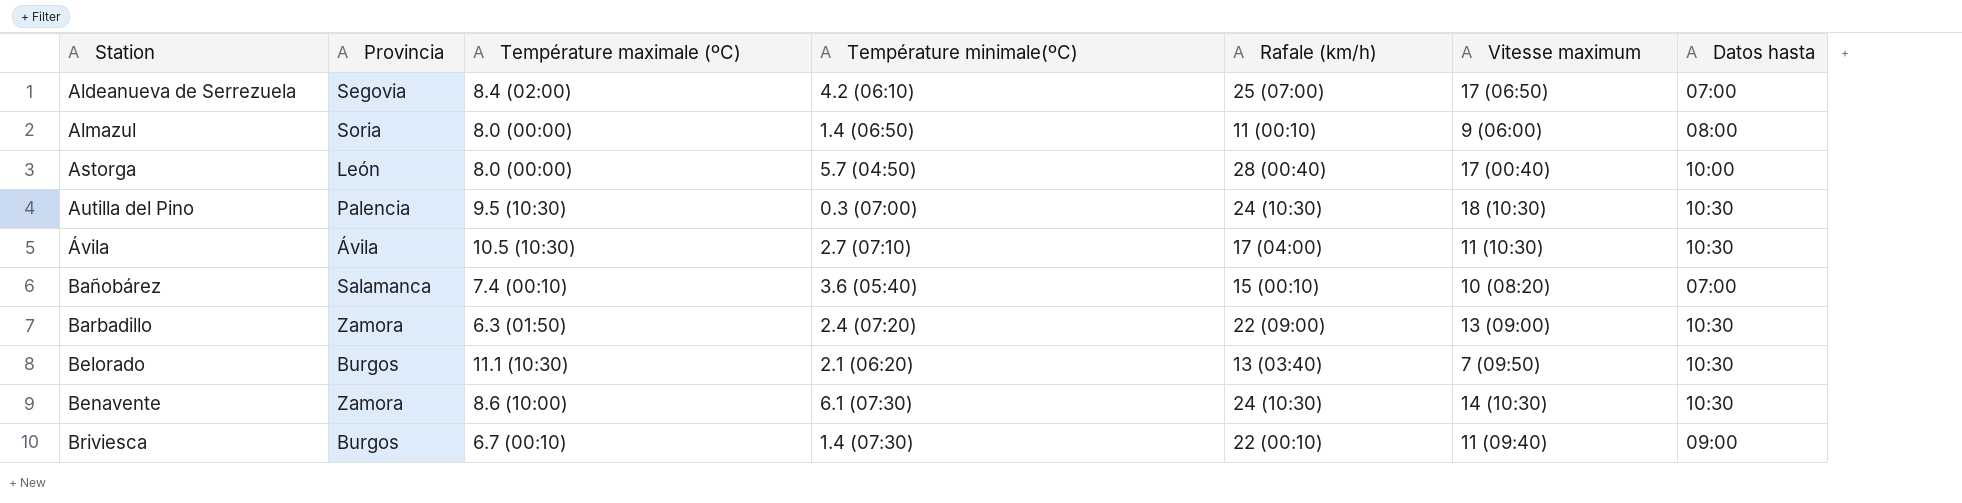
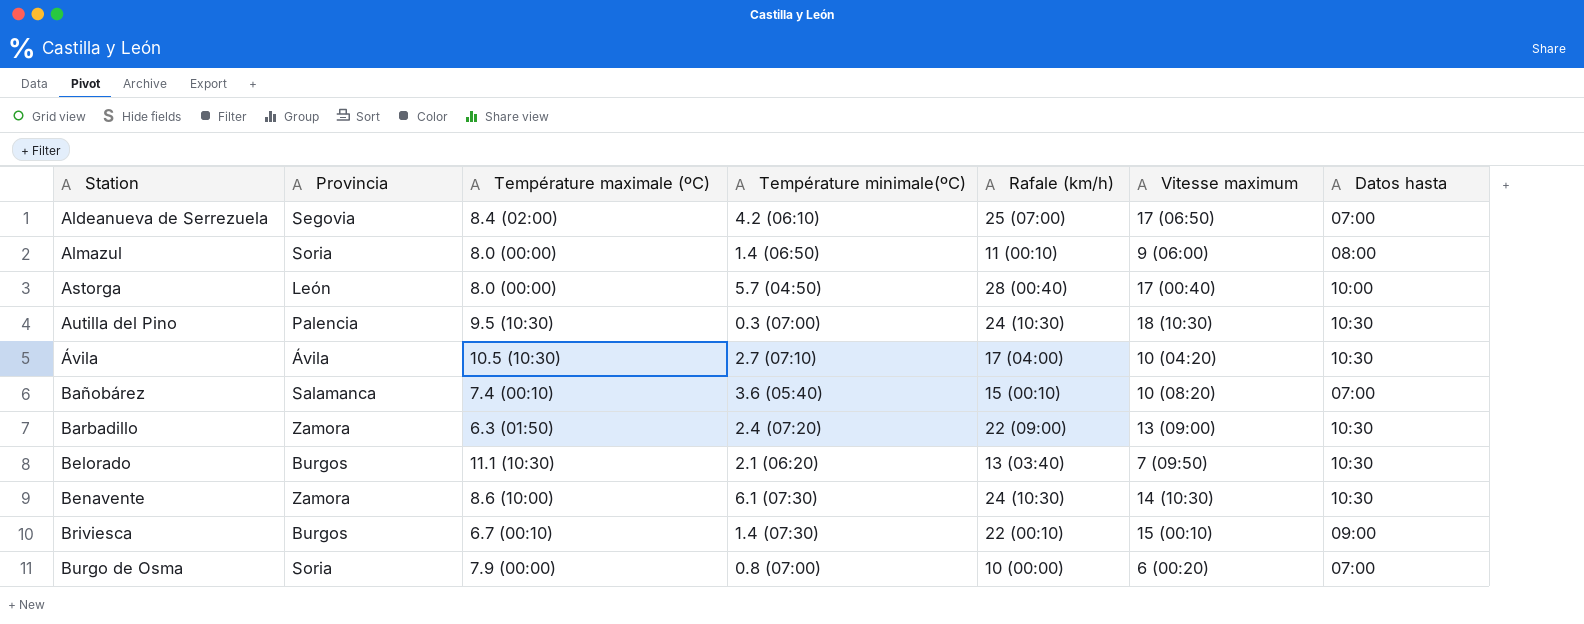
Ávila | Vitesse maximum: 11 (10:30) -> 10 (04:20)
Briviesca | Vitesse maximum: 11 (09:40) -> 15 (00:10)
row Burgo de Osma: none -> Soria | 7.9 (00:00) | 0.8 (07:00) | 10 (00:00) | 6 (00:20) | 07:00

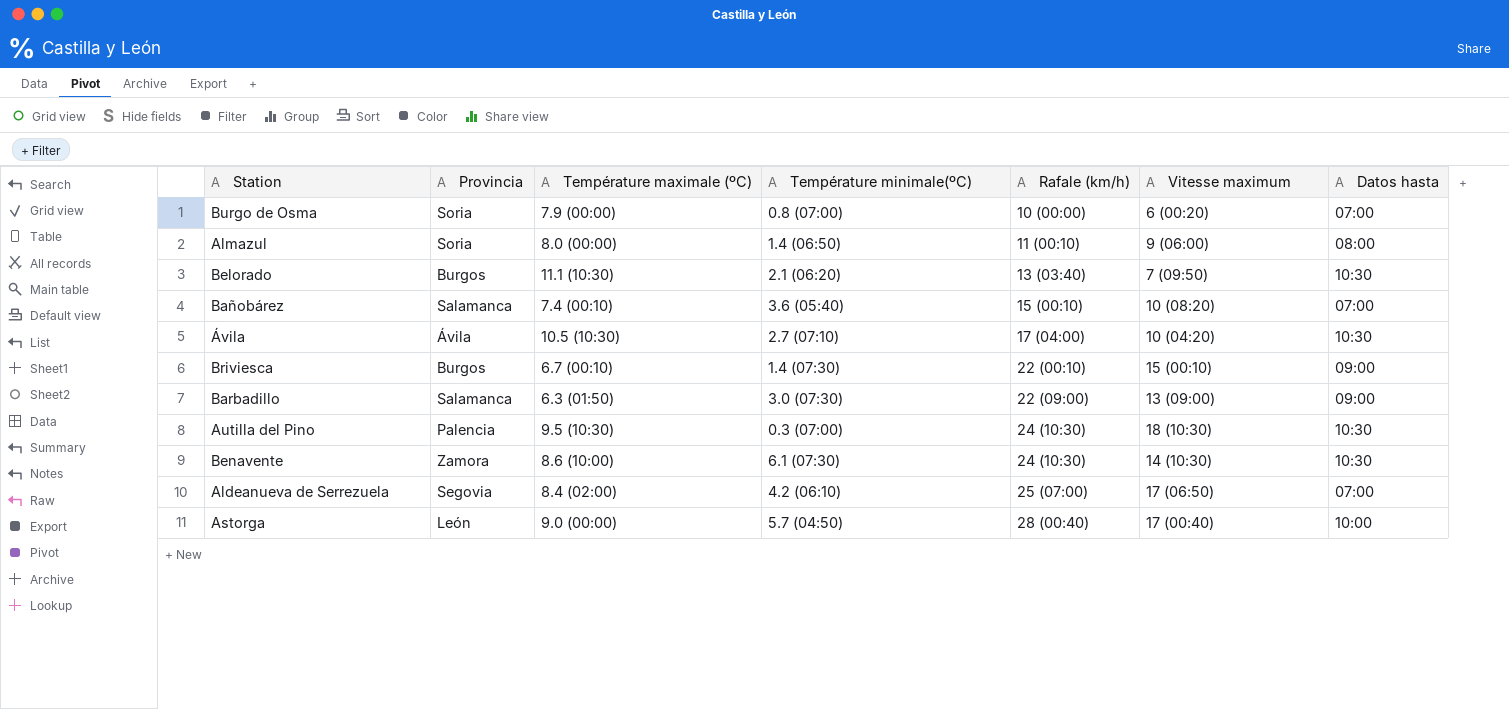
row order: Station ascending -> Rafale (km/h) ascending
Barbadillo | Provincia: Zamora -> Salamanca
Barbadillo | Température minimale(ºC): 2.4 (07:20) -> 3.0 (07:30)
Barbadillo | Datos hasta: 10:30 -> 09:00
Astorga | Température maximale (ºC): 8.0 (00:00) -> 9.0 (00:00)

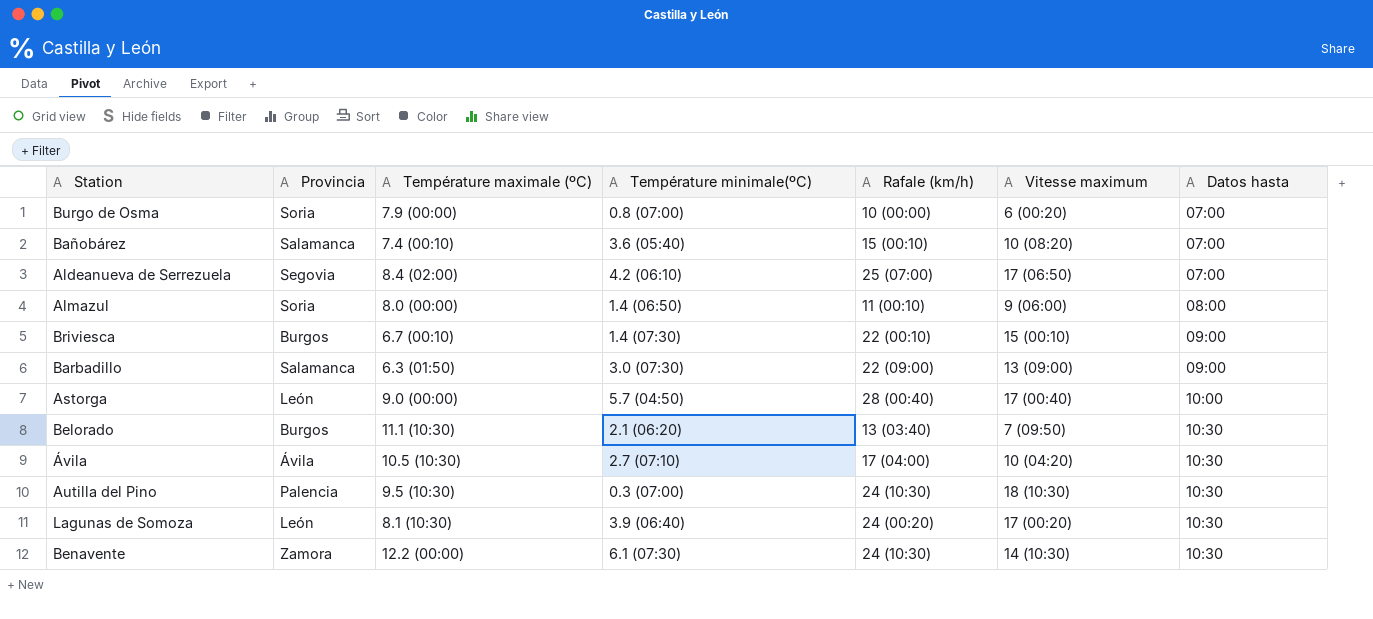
row order: Rafale (km/h) ascending -> Datos hasta ascending
row Lagunas de Somoza: none -> León | 8.1 (10:30) | 3.9 (06:40) | 24 (00:20) | 17 (00:20) | 10:30
Benavente | Température maximale (ºC): 8.6 (10:00) -> 12.2 (00:00)

